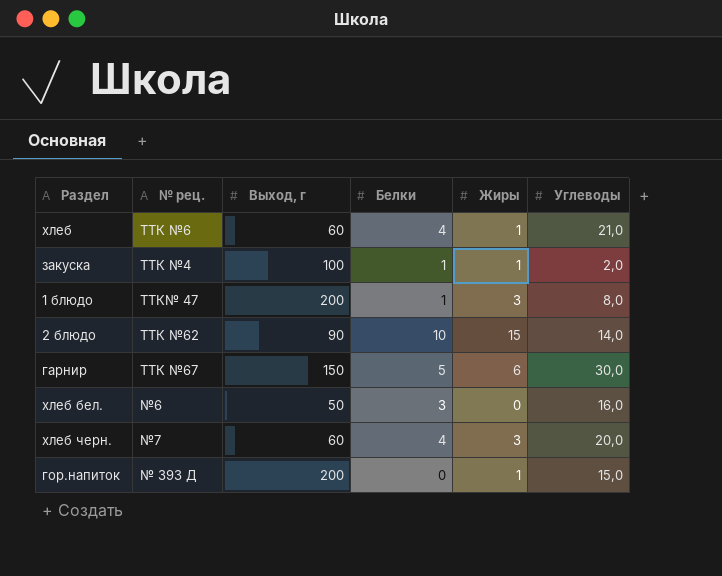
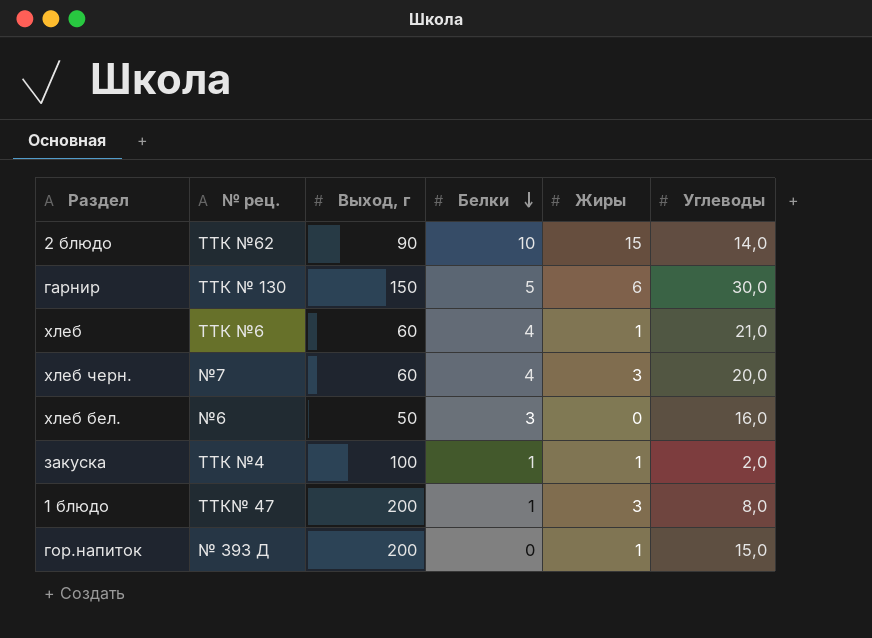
row order: none -> Белки descending
гарнир | № рец.: ТТК №67 -> ТТК № 130

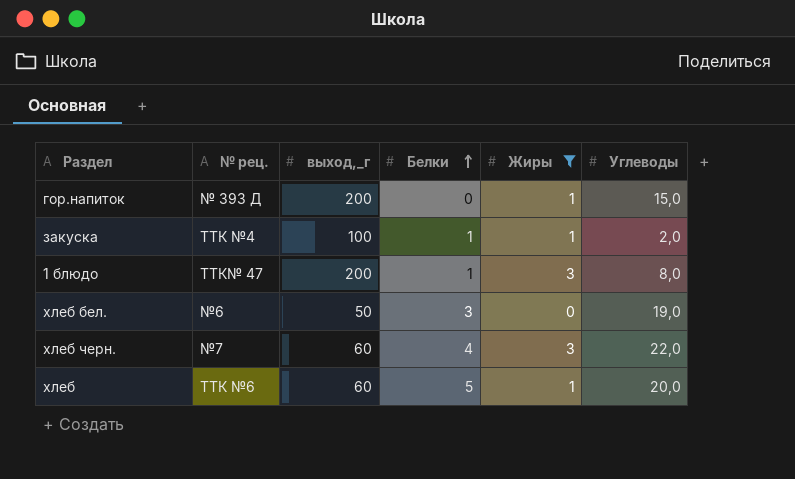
filter: none -> Жиры <= 3
row order: Белки descending -> Белки ascending
column name: Выход, г -> выход,_г
хлеб бел. | Углеводы: 16,0 -> 19,0
хлеб черн. | Углеводы: 20,0 -> 22,0
хлеб | Белки: 4 -> 5
хлеб | Углеводы: 21,0 -> 20,0

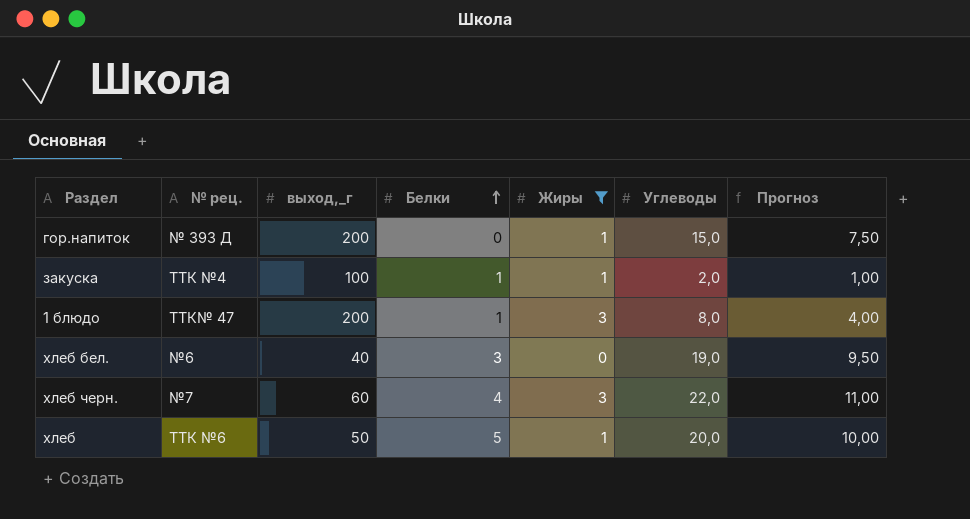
column Прогноз | formula: none -> [Углеводы] * 0,5
хлеб бел. | выход,_г: 50 -> 40
хлеб | выход,_г: 60 -> 50

